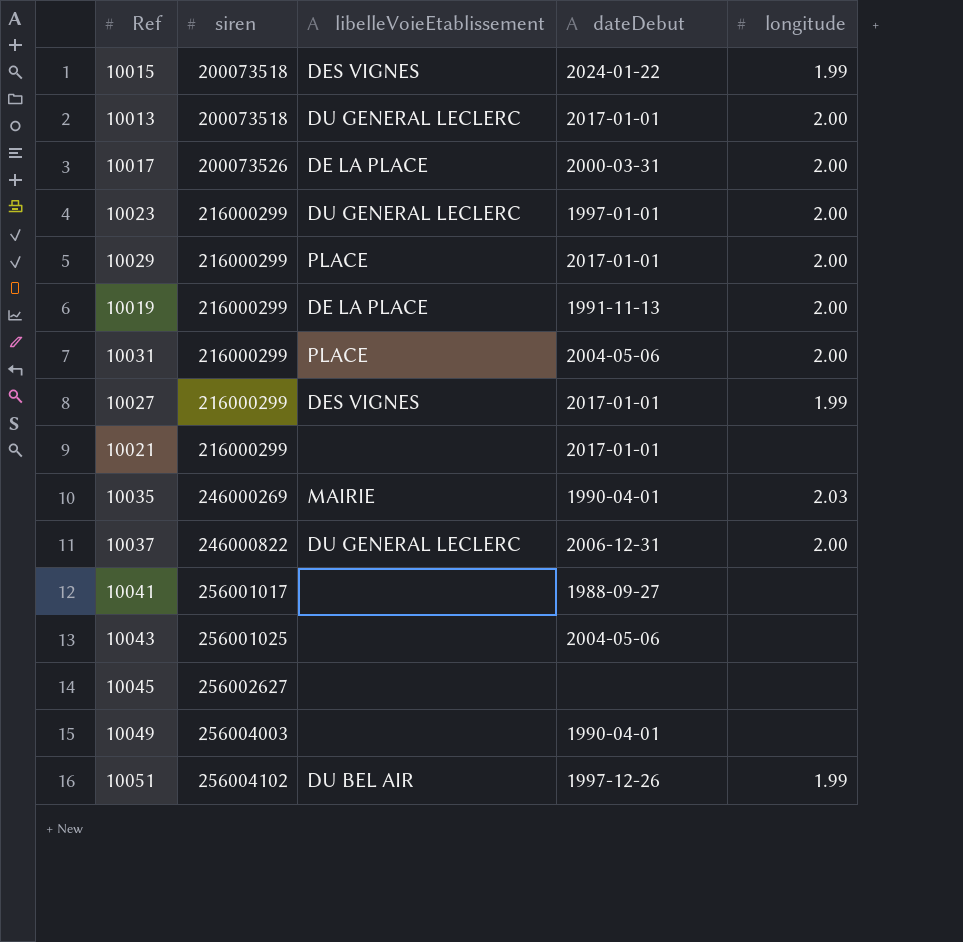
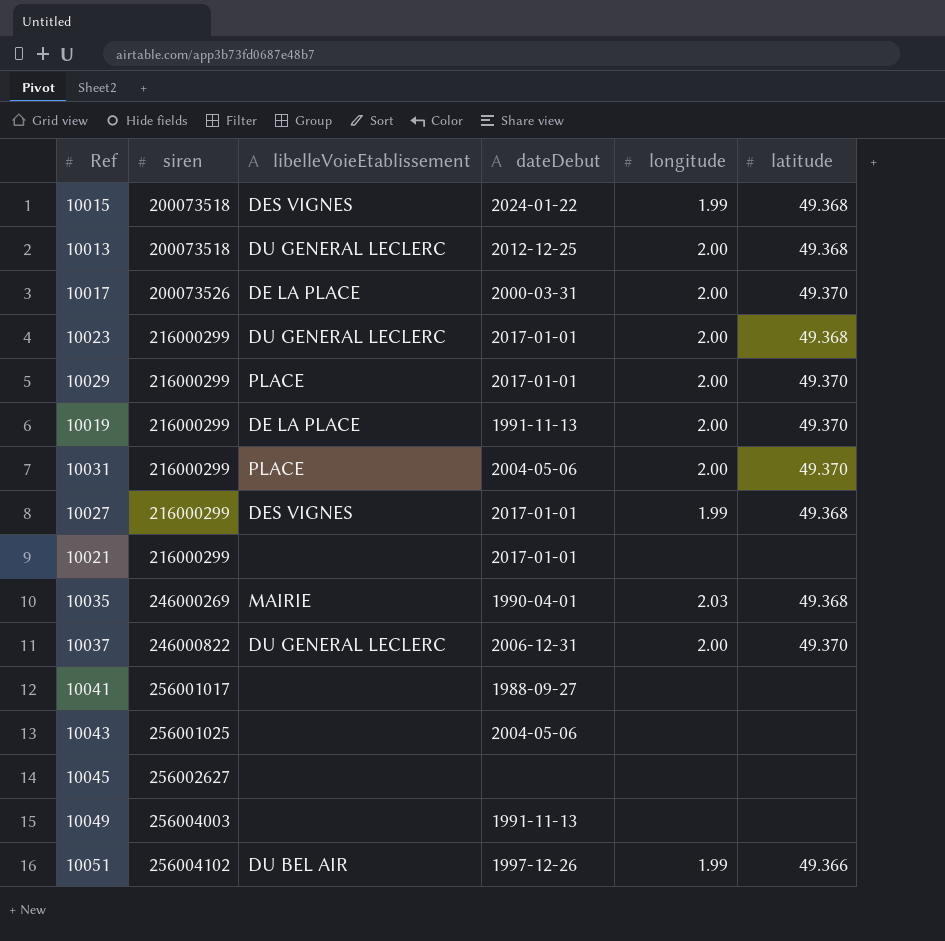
column latitude | position: none -> 6
10013 | dateDebut: 2017-01-01 -> 2012-12-25
10023 | dateDebut: 1997-01-01 -> 2017-01-01
10049 | dateDebut: 1990-04-01 -> 1991-11-13

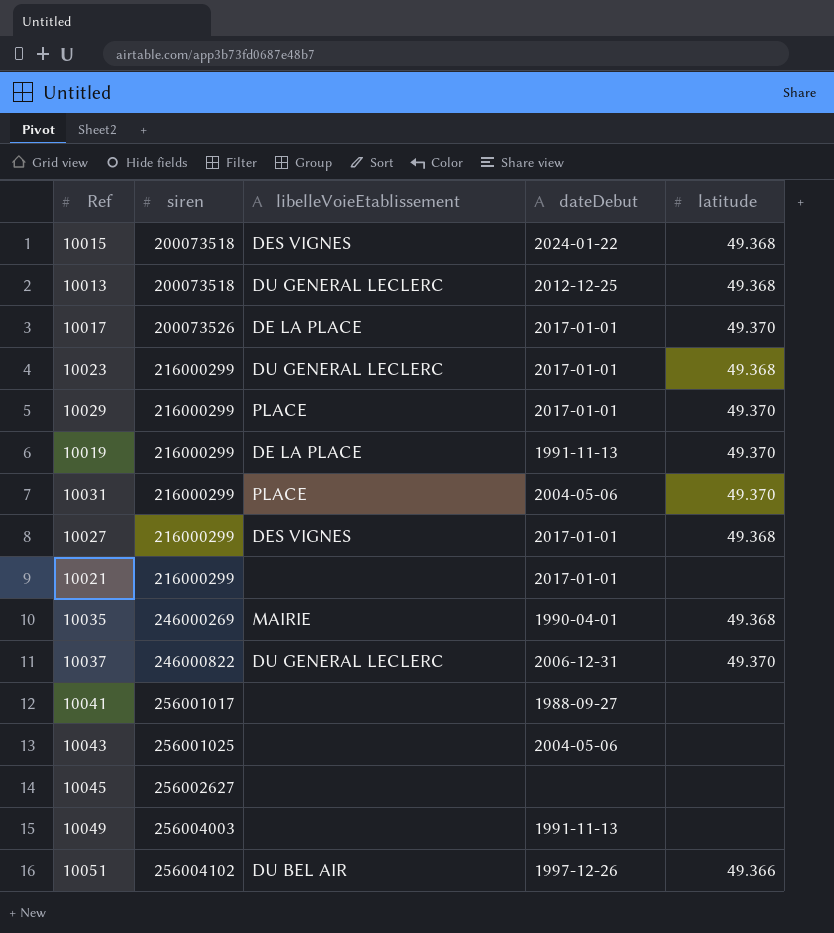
column longitude | position: 5 -> none
10017 | dateDebut: 2000-03-31 -> 2017-01-01

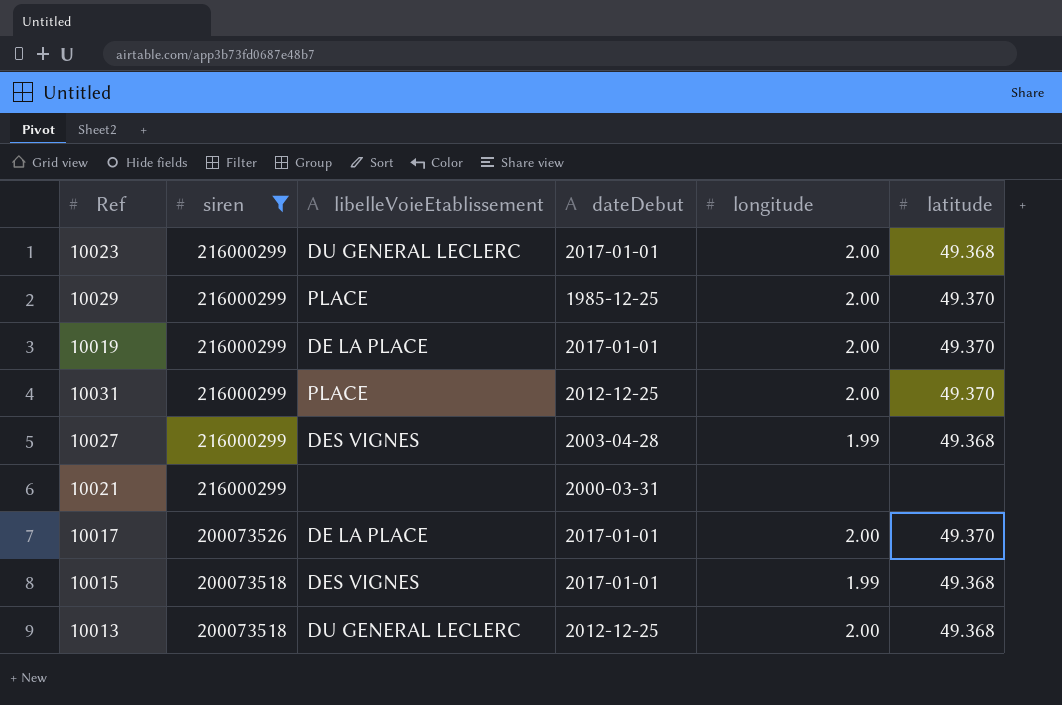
filter: none -> siren <= 216000299
row order: siren ascending -> siren descending
column longitude | position: none -> 5
10029 | dateDebut: 2017-01-01 -> 1985-12-25
10019 | dateDebut: 1991-11-13 -> 2017-01-01
10031 | dateDebut: 2004-05-06 -> 2012-12-25
10027 | dateDebut: 2017-01-01 -> 2003-04-28
10021 | dateDebut: 2017-01-01 -> 2000-03-31
10015 | dateDebut: 2024-01-22 -> 2017-01-01

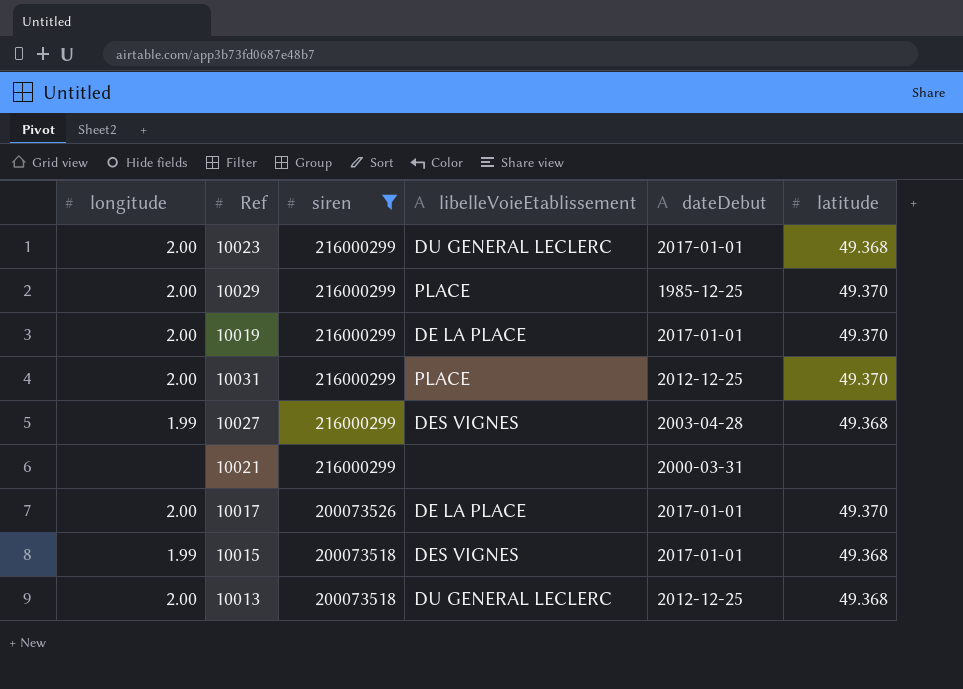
column longitude | position: 5 -> 1

